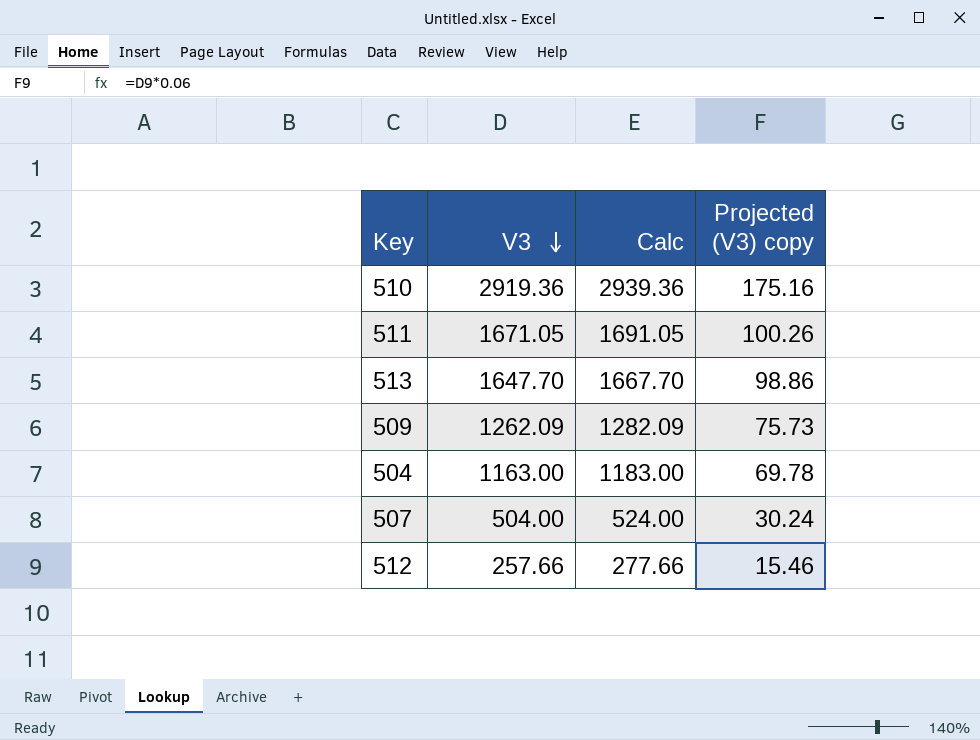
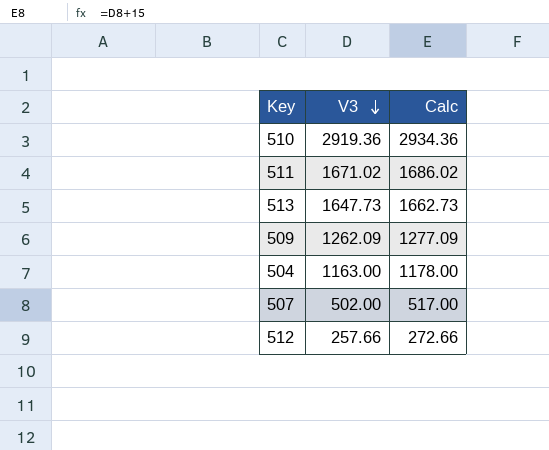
column Projected (V3) copy | formula: [V3] * 0.06 -> none
column Calc | formula: [V3] + 20 -> [V3] + 15
511 | V3: 1671.05 -> 1671.02
513 | V3: 1647.70 -> 1647.73
507 | V3: 504.00 -> 502.00

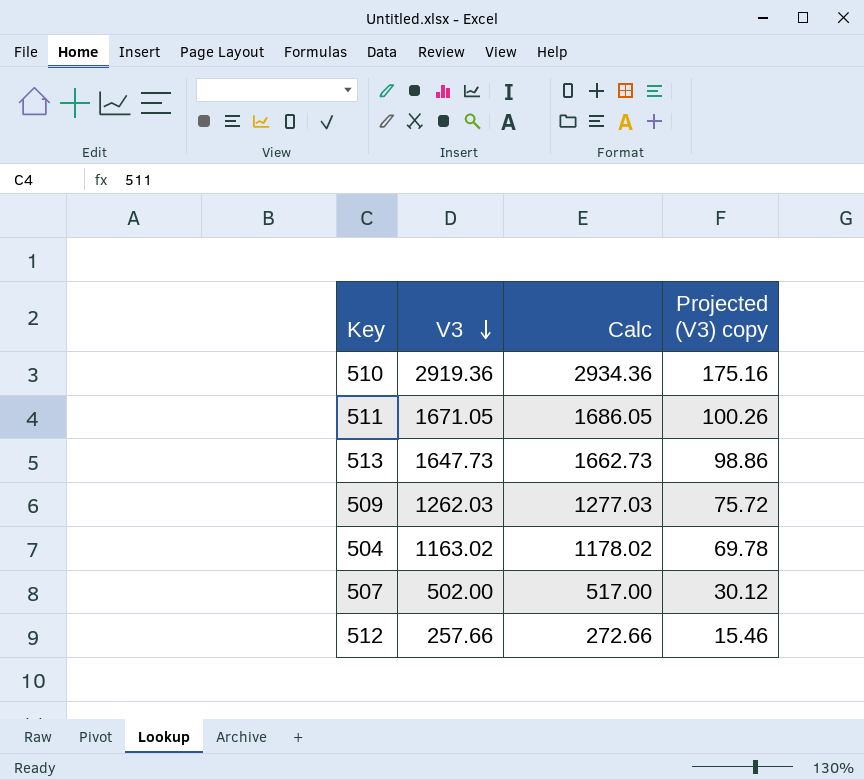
column Projected (V3) copy | formula: none -> [V3] * 0.06
511 | V3: 1671.02 -> 1671.05
511 | Calc: 1686.02 -> 1686.05
509 | V3: 1262.09 -> 1262.03
509 | Calc: 1277.09 -> 1277.03
504 | V3: 1163.00 -> 1163.02
504 | Calc: 1178.00 -> 1178.02

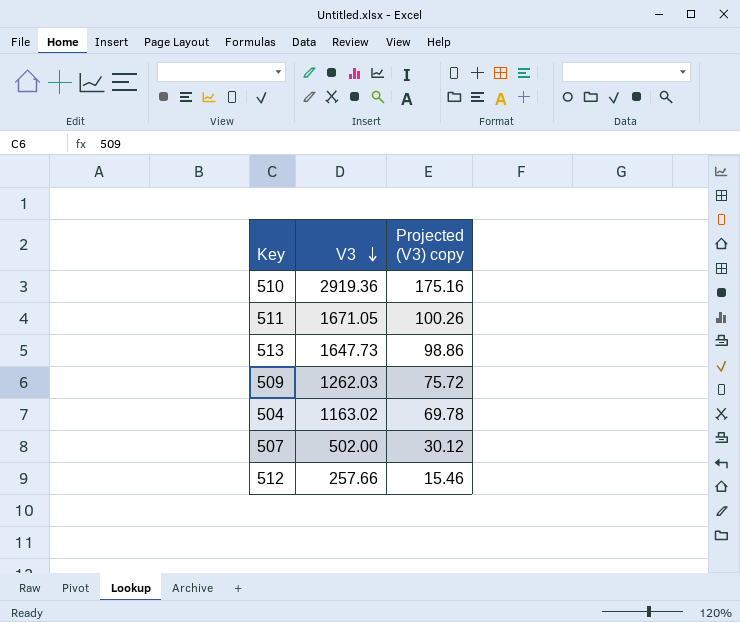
column Calc | formula: [V3] + 15 -> none

